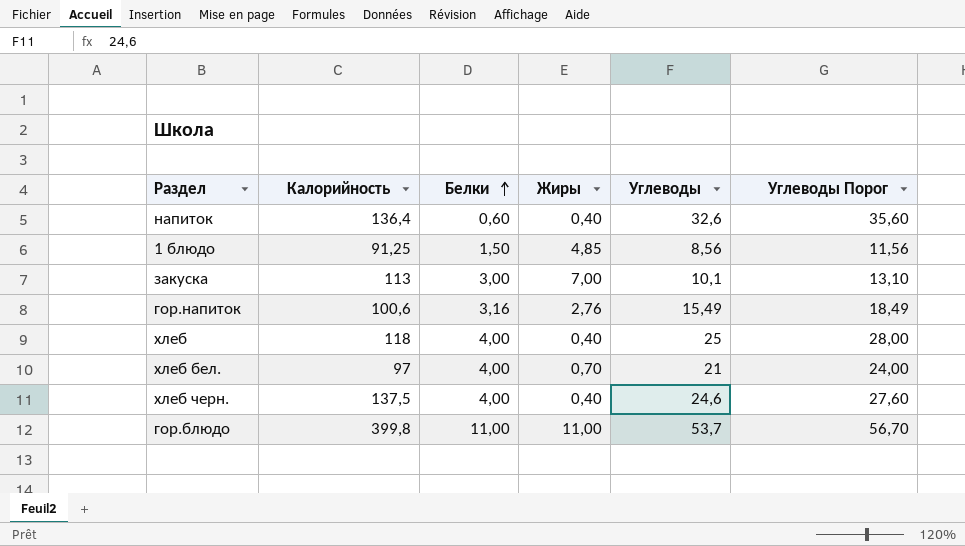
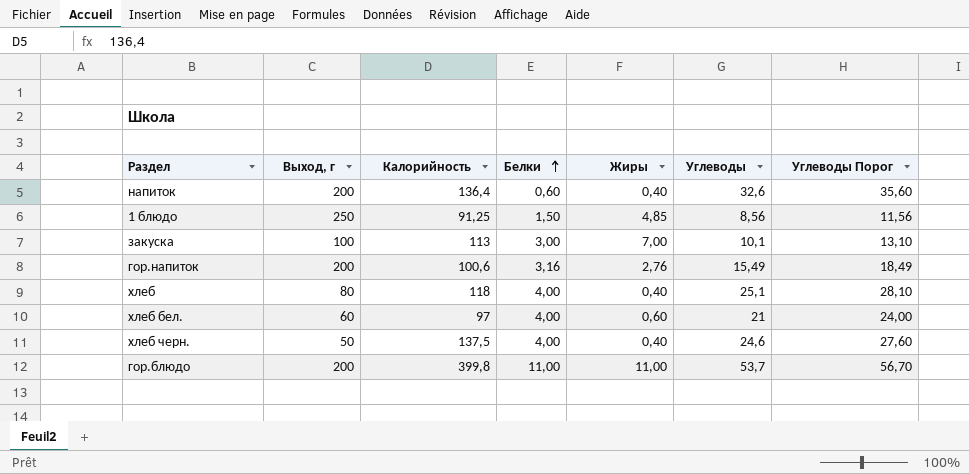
column Выход, г | position: none -> 2
хлеб | Углеводы: 25 -> 25,1
хлеб | Углеводы Порог: 28,00 -> 28,10
хлеб бел. | Жиры: 0,70 -> 0,60

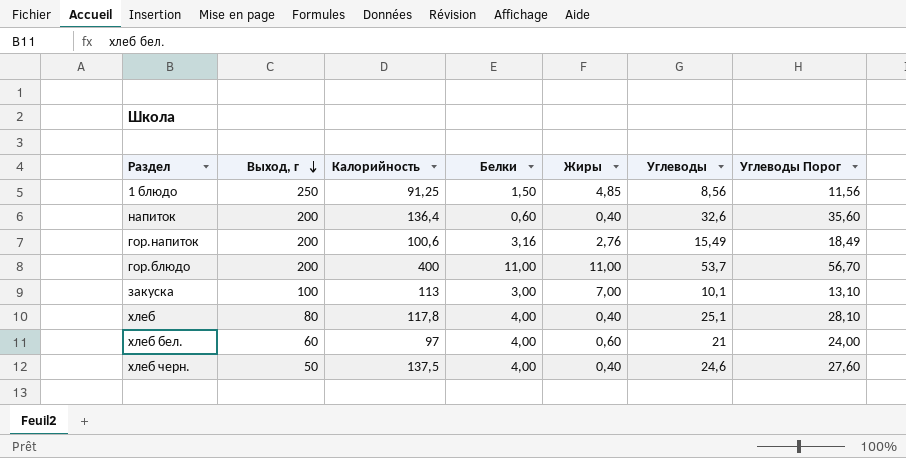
row order: Белки ascending -> Выход, г descending
гор.блюдо | Калорийность: 399,8 -> 400
хлеб | Калорийность: 118 -> 117,8

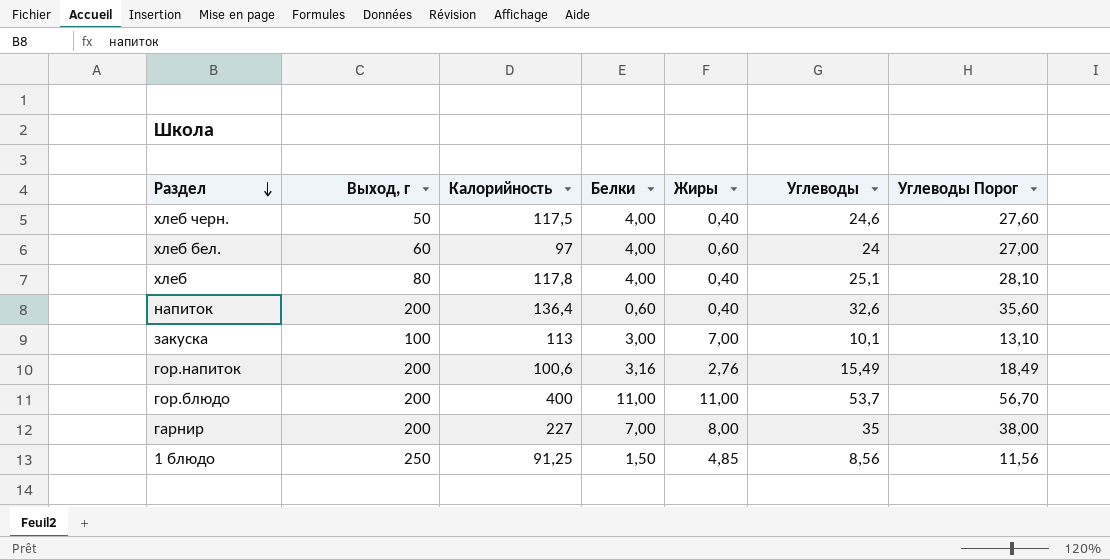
row order: Выход, г descending -> Раздел descending
хлеб черн. | Калорийность: 137,5 -> 117,5
хлеб бел. | Углеводы: 21 -> 24
хлеб бел. | Углеводы Порог: 24,00 -> 27,00
row гарнир: none -> 200 | 227 | 7,00 | 8,00 | 35 | 38,00

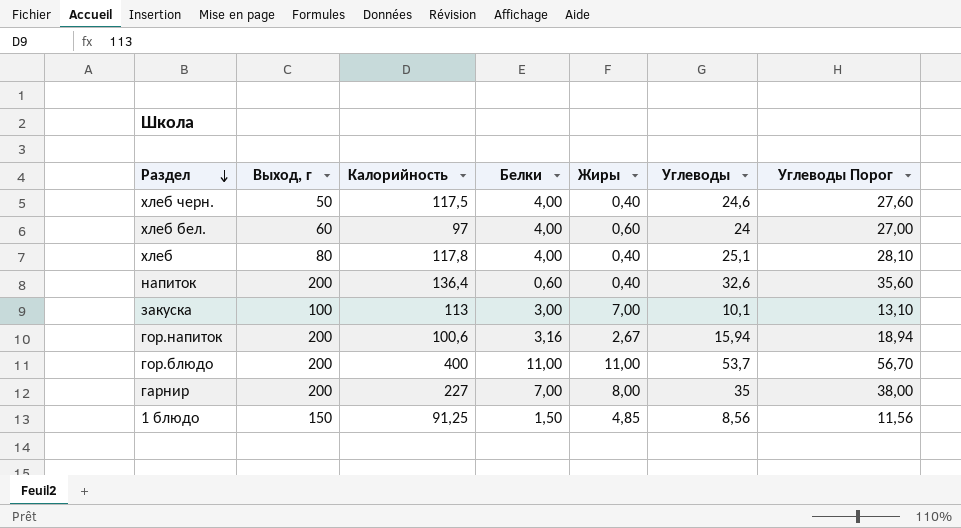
гор.напиток | Жиры: 2,76 -> 2,67
гор.напиток | Углеводы: 15,49 -> 15,94
гор.напиток | Углеводы Порог: 18,49 -> 18,94
1 блюдо | Выход, г: 250 -> 150

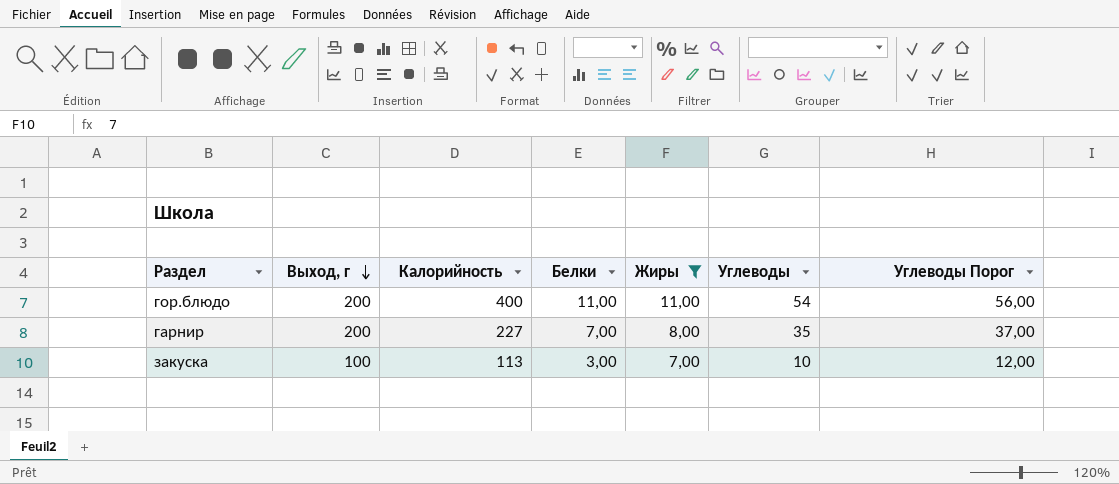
filter: none -> Жиры >= 7,00
row order: Раздел descending -> Выход, г descending
column Углеводы Порог | formula: [Углеводы] + 3 -> [Углеводы] + 2
гор.блюдо | Углеводы: 53,7 -> 54
закуска | Углеводы: 10,1 -> 10

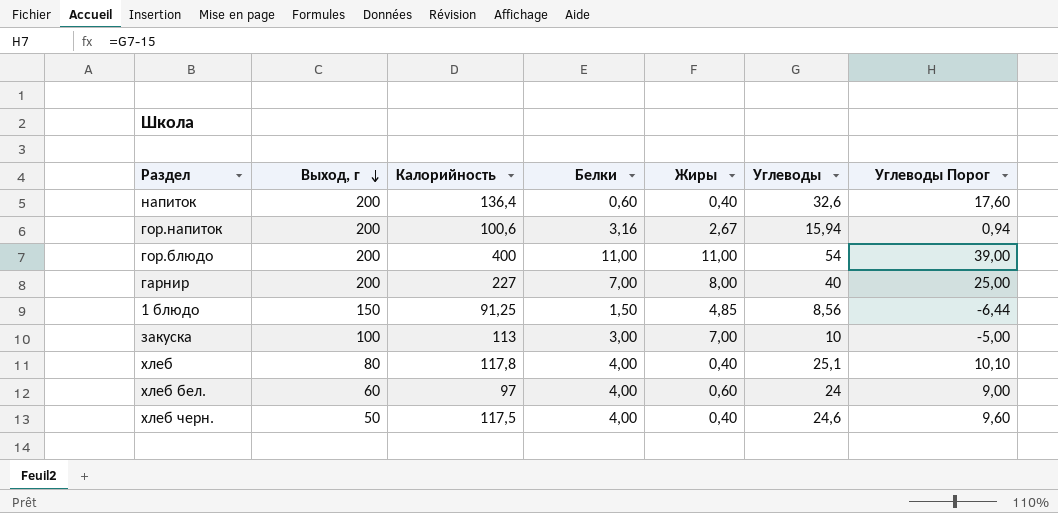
filter: Жиры >= 7,00 -> none
column Углеводы Порог | formula: [Углеводы] + 2 -> [Углеводы] - 15
гарнир | Углеводы: 35 -> 40

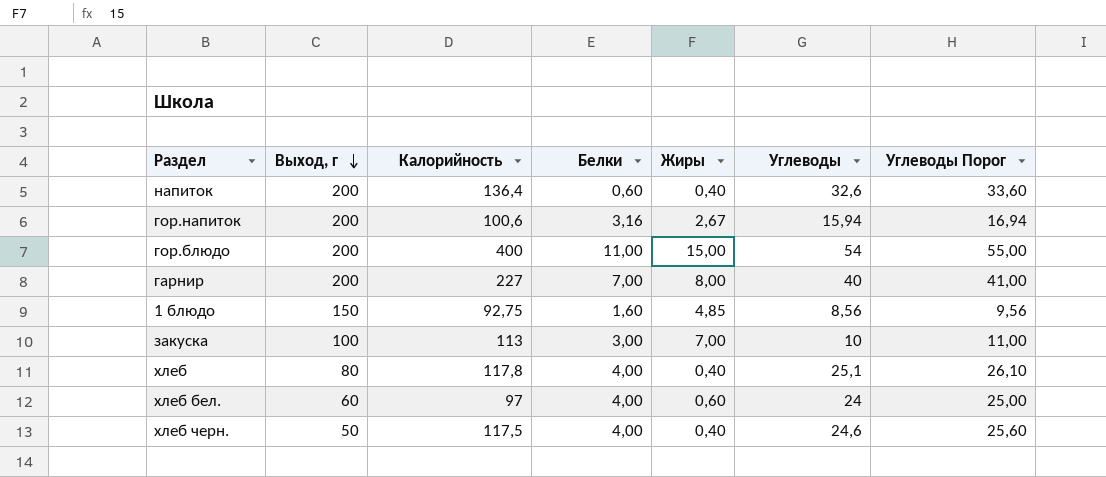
column Углеводы Порог | formula: [Углеводы] - 15 -> [Углеводы] + 1
гор.блюдо | Жиры: 11,00 -> 15,00
1 блюдо | Калорийность: 91,25 -> 92,75
1 блюдо | Белки: 1,50 -> 1,60

